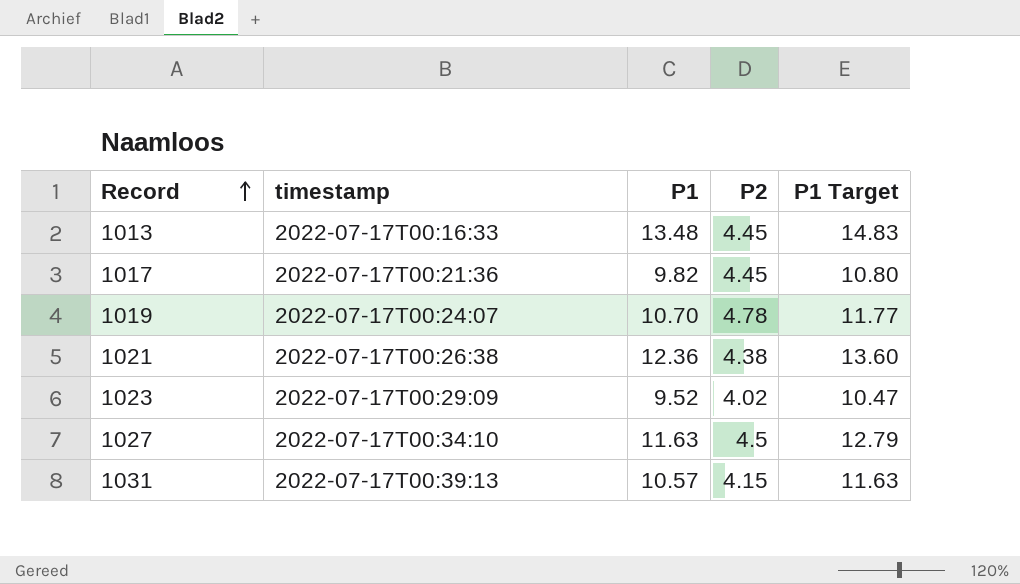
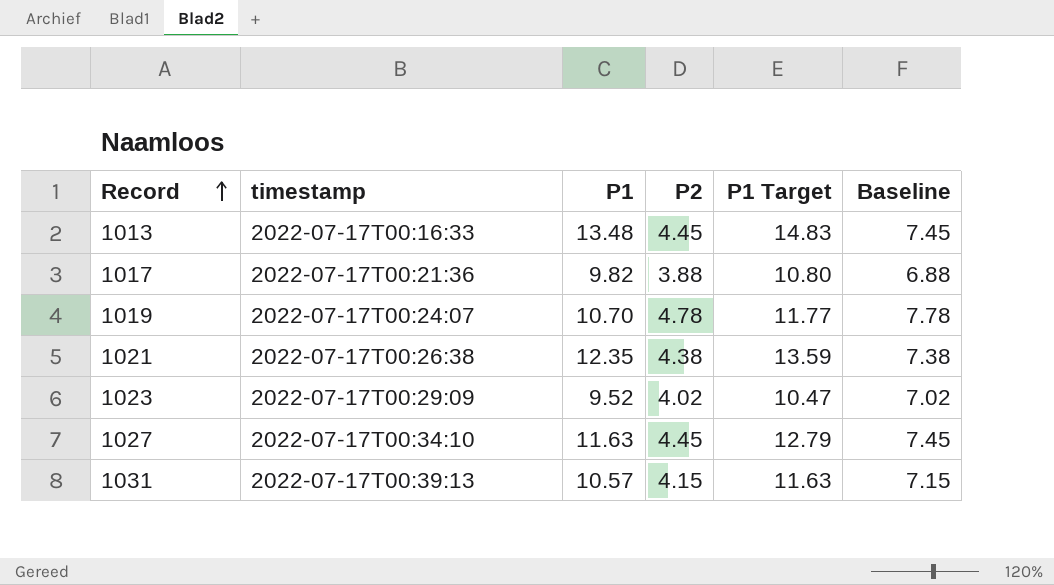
column Baseline | formula: none -> [P2] + 3
1017 | P2: 4.45 -> 3.88
1021 | P1: 12.36 -> 12.35
1021 | P1 Target: 13.60 -> 13.59
1027 | P2: 4.5 -> 4.45

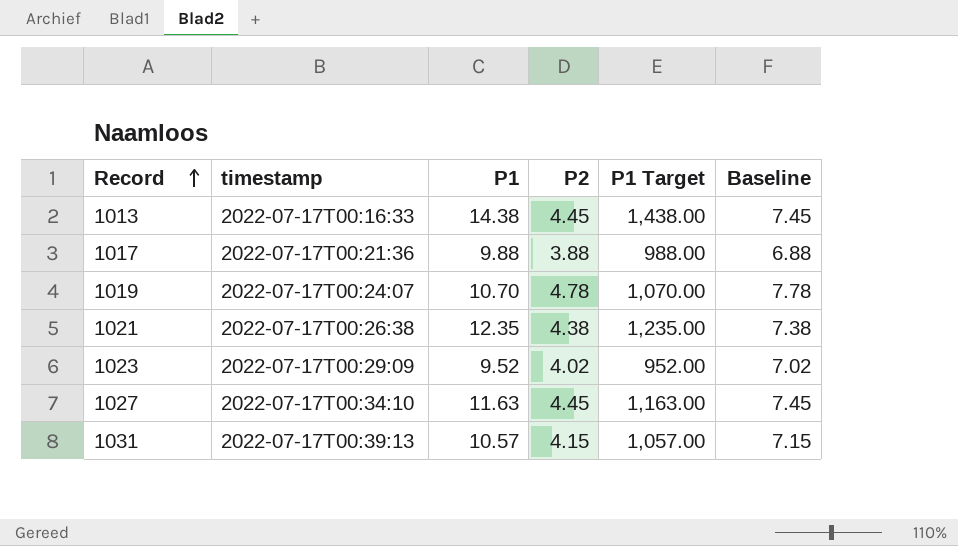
column P1 Target | formula: [P1] * 1.1 -> [P1] * 100
1013 | P1: 13.48 -> 14.38
1017 | P1: 9.82 -> 9.88

